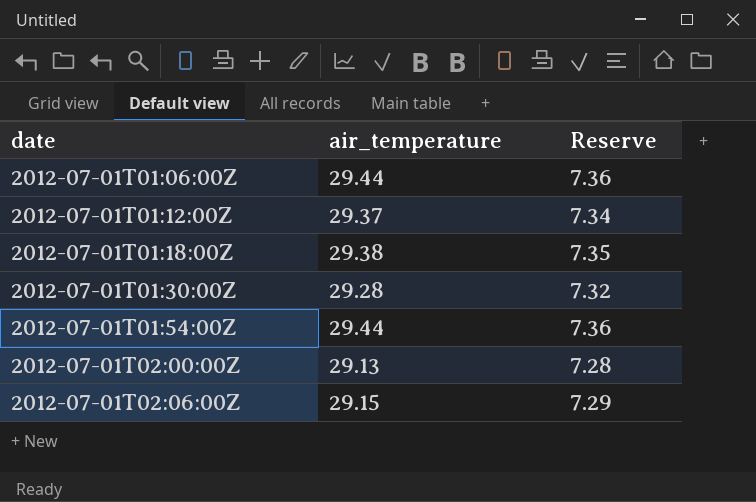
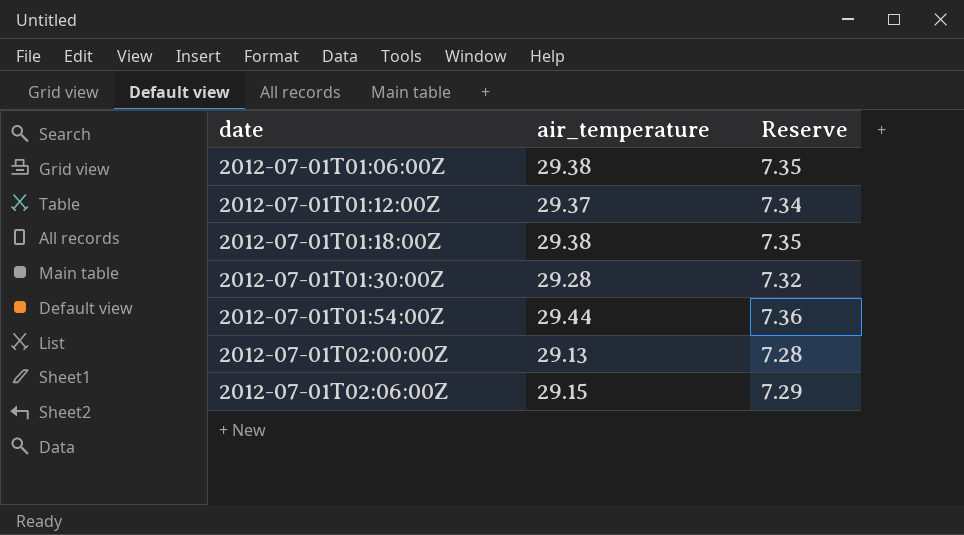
2012-07-01T01:06:00Z | air_temperature: 29.44 -> 29.38
2012-07-01T01:06:00Z | Reserve: 7.36 -> 7.35

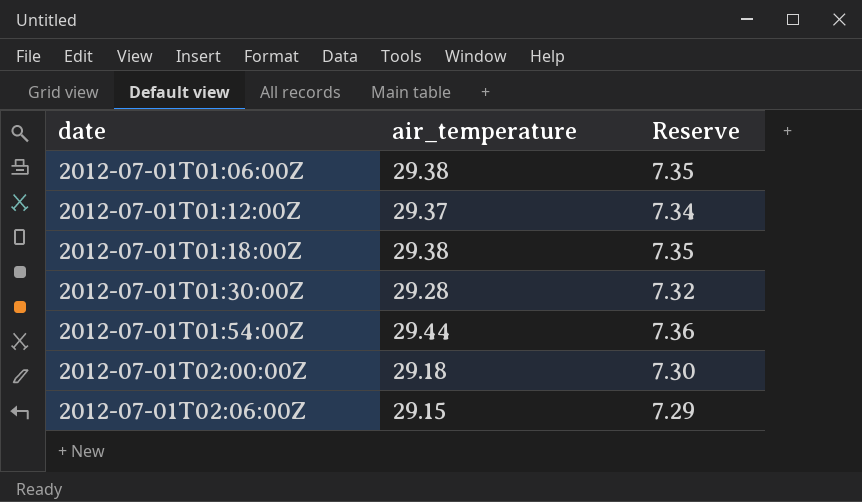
2012-07-01T02:00:00Z | air_temperature: 29.13 -> 29.18
2012-07-01T02:00:00Z | Reserve: 7.28 -> 7.30

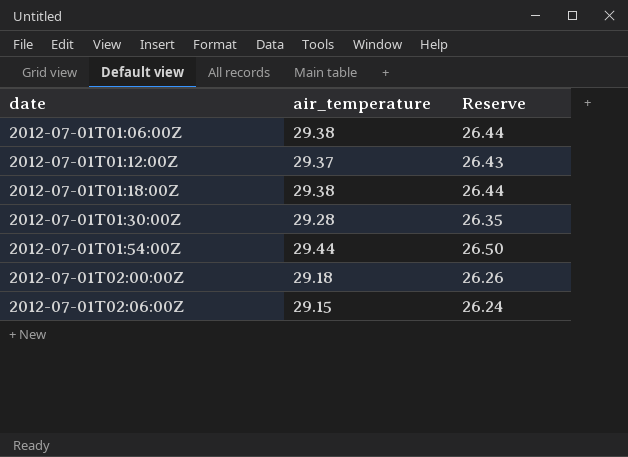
column Reserve | formula: [air_temperature] * 0.25 -> [air_temperature] * 0.9

